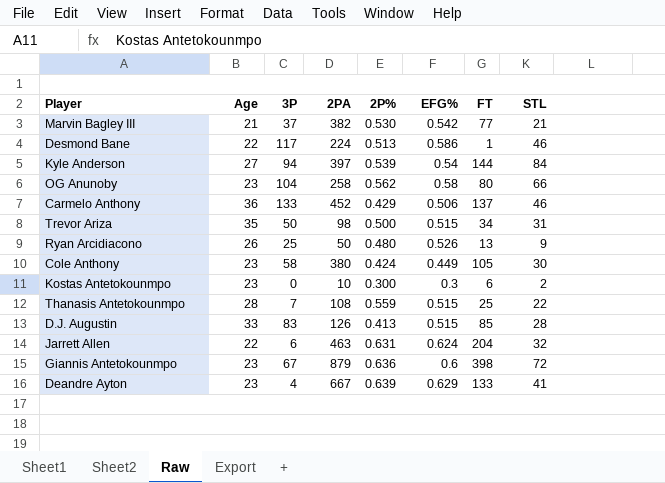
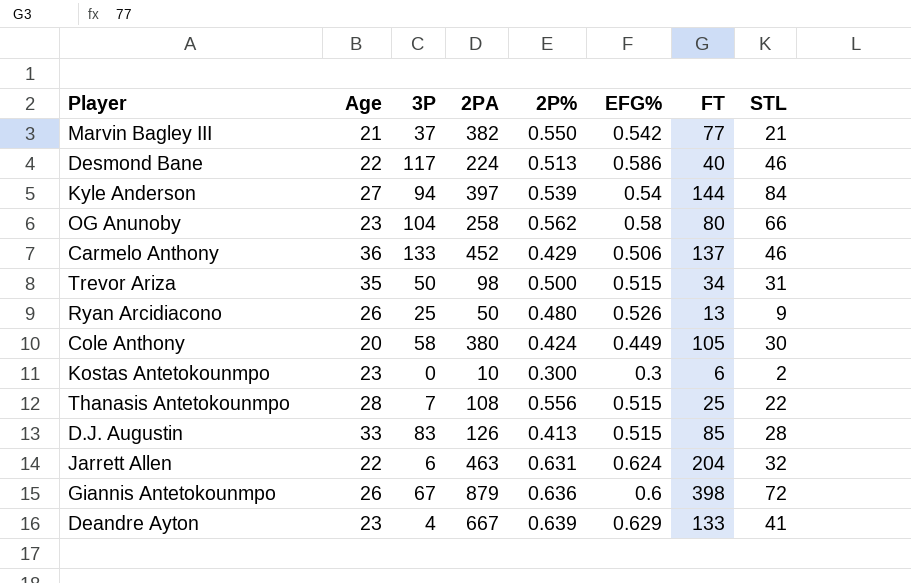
Marvin Bagley III | 2P%: 0.530 -> 0.550
Desmond Bane | FT: 1 -> 40
Cole Anthony | Age: 23 -> 20
Thanasis Antetokounmpo | 2P%: 0.559 -> 0.556
Giannis Antetokounmpo | Age: 23 -> 26

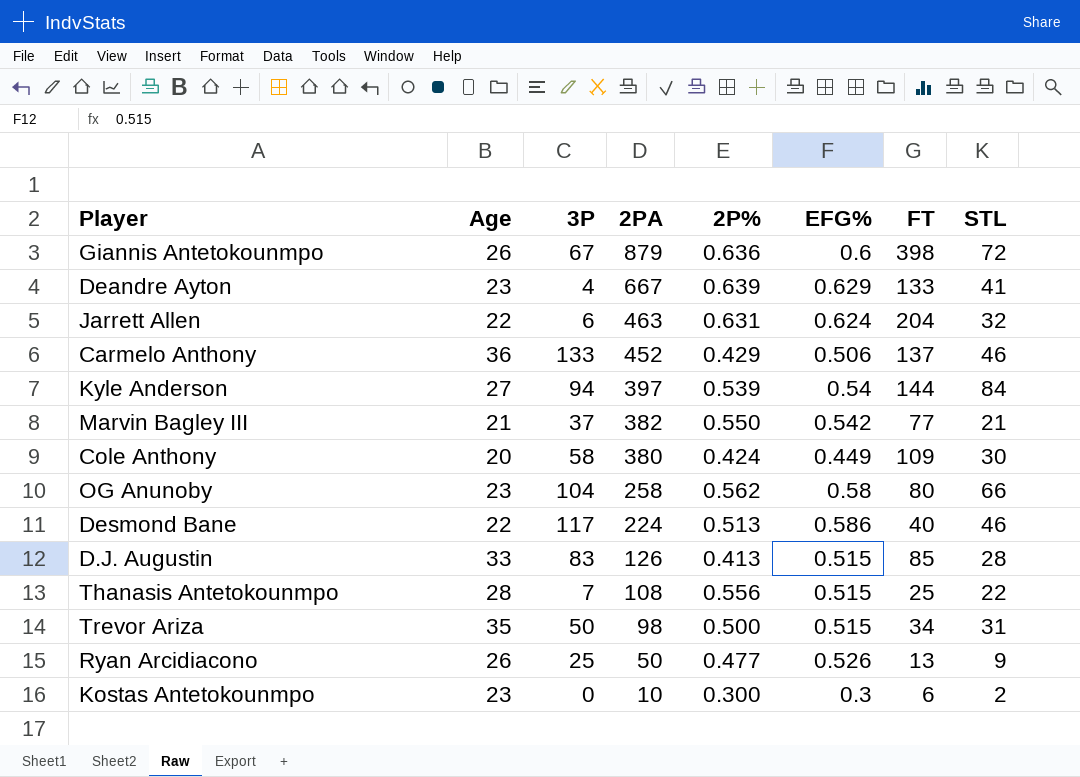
row order: none -> 2PA descending
Cole Anthony | FT: 105 -> 109
Ryan Arcidiacono | 2P%: 0.480 -> 0.477

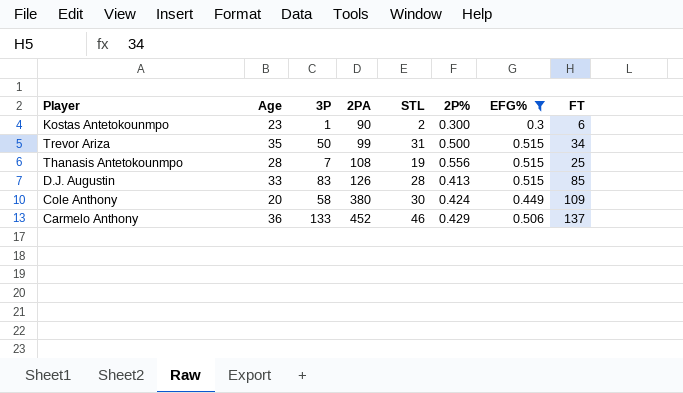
filter: none -> EFG% <= 0.515
row order: 2PA descending -> 2PA ascending
column STL | position: 8 -> 5
Kostas Antetokounmpo | 3P: 0 -> 1
Kostas Antetokounmpo | 2PA: 10 -> 90
Trevor Ariza | 2PA: 98 -> 99
Thanasis Antetokounmpo | STL: 22 -> 19

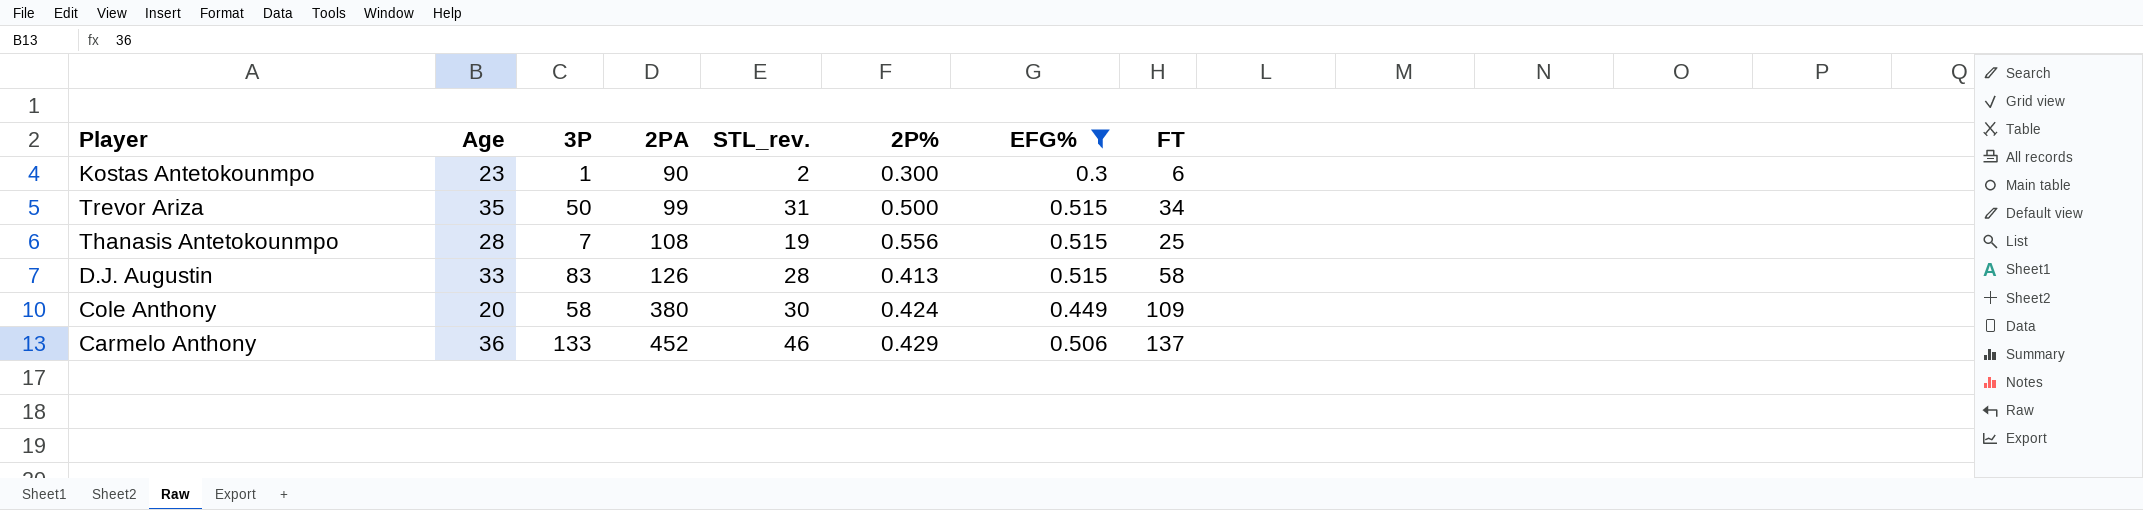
column name: STL -> STL_rev.
D.J. Augustin | FT: 85 -> 58

